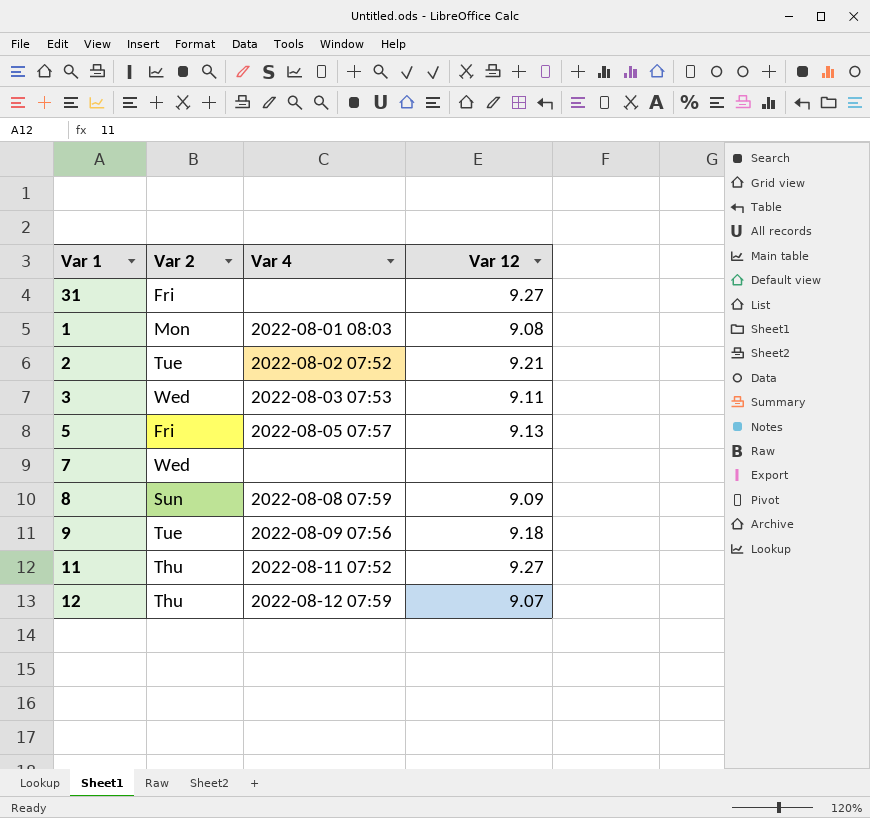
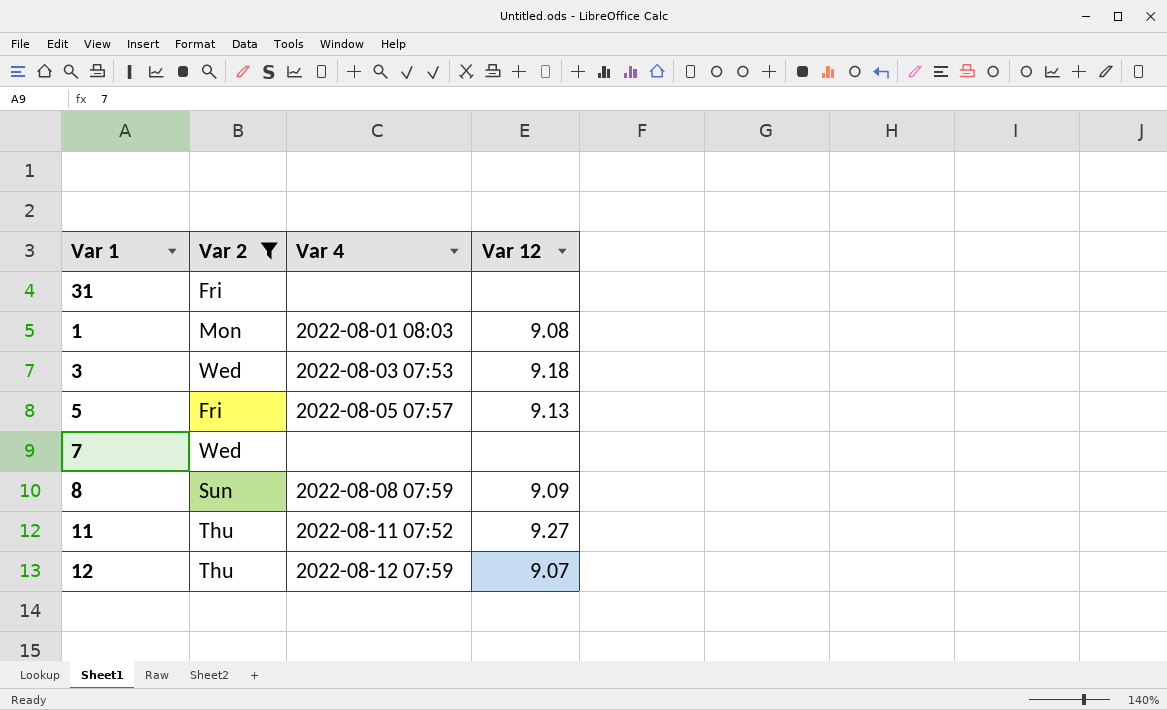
filter: none -> Var 2 != Tue
31 | Var 12: 9.27 -> none
3 | Var 12: 9.11 -> 9.18

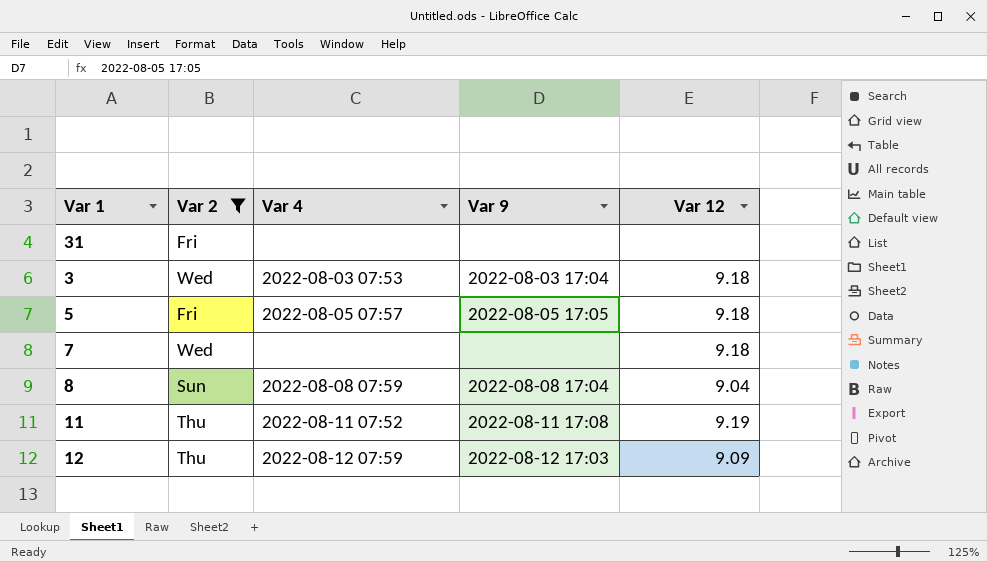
column Var 9 | position: none -> 4
row 1: Mon | 2022-08-01 08:03 | 9.08 -> none
5 | Var 12: 9.13 -> 9.18
7 | Var 12: none -> 9.18
8 | Var 12: 9.09 -> 9.04
11 | Var 12: 9.27 -> 9.19
12 | Var 12: 9.07 -> 9.09

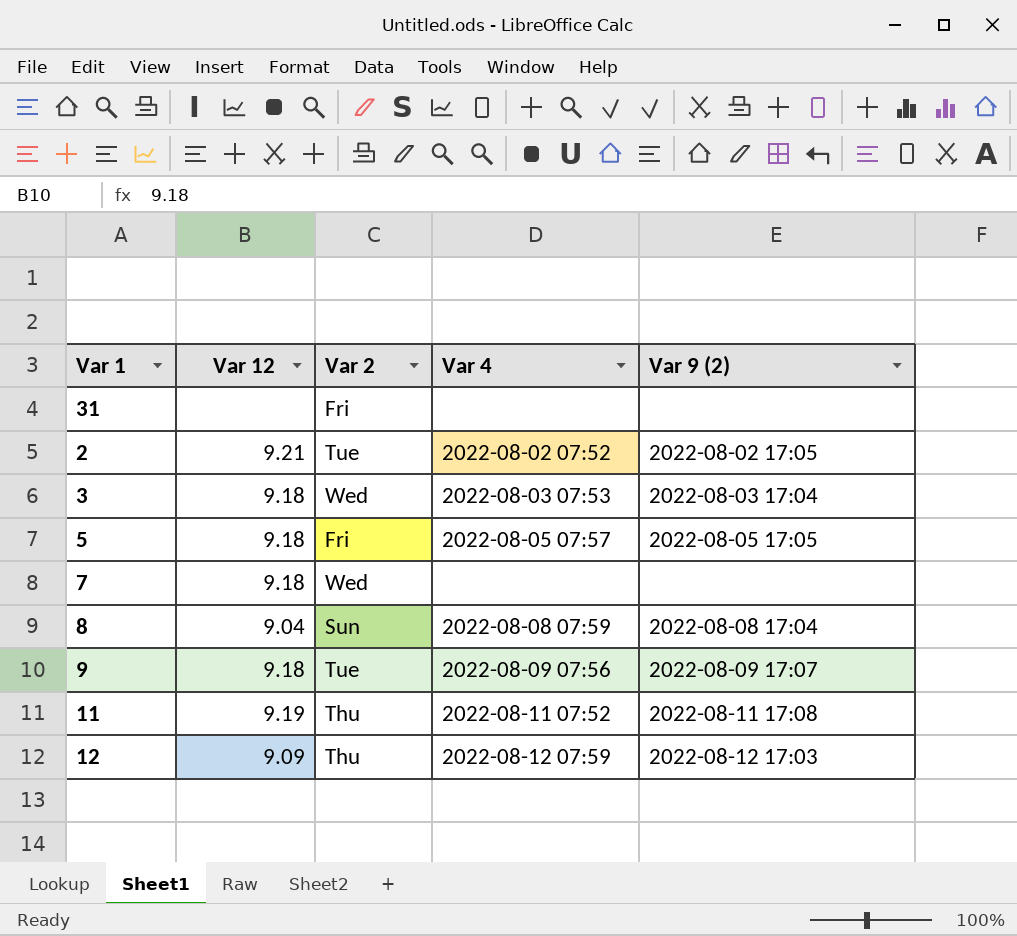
filter: Var 2 != Tue -> none
column Var 12 | position: 5 -> 2
column name: Var 9 -> Var 9 (2)

